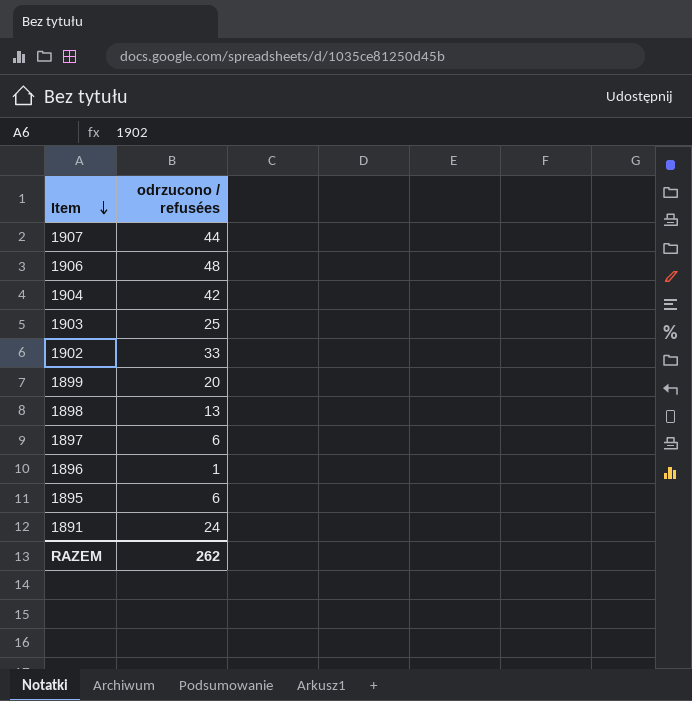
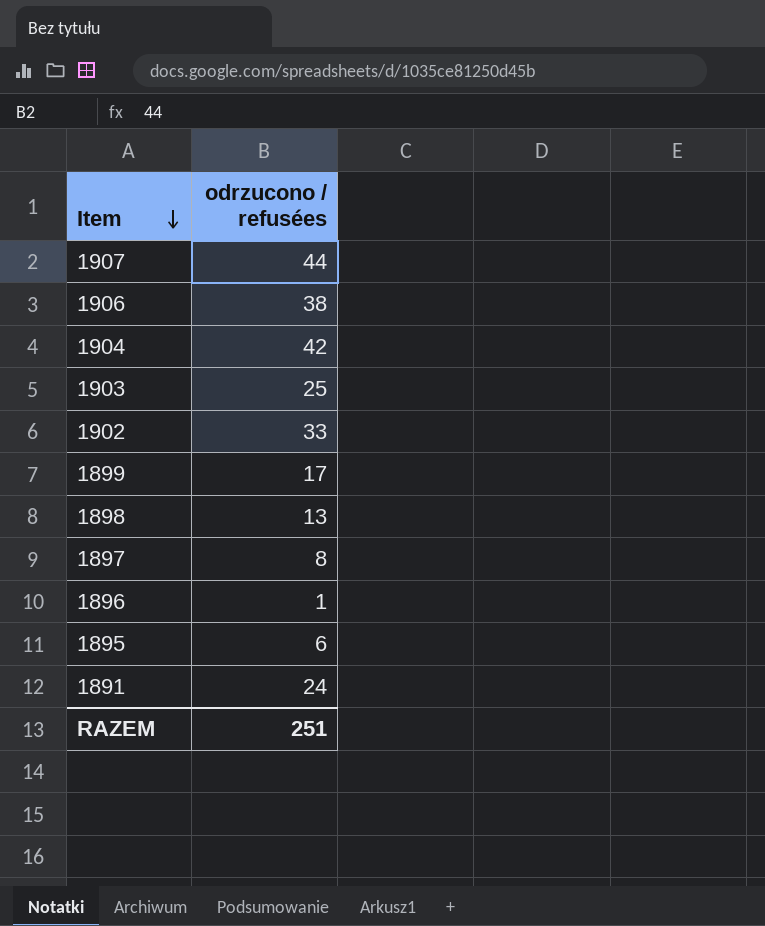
1906 | odrzucono / refusées: 48 -> 38
1899 | odrzucono / refusées: 20 -> 17
1897 | odrzucono / refusées: 6 -> 8
RAZEM | odrzucono / refusées: 262 -> 251

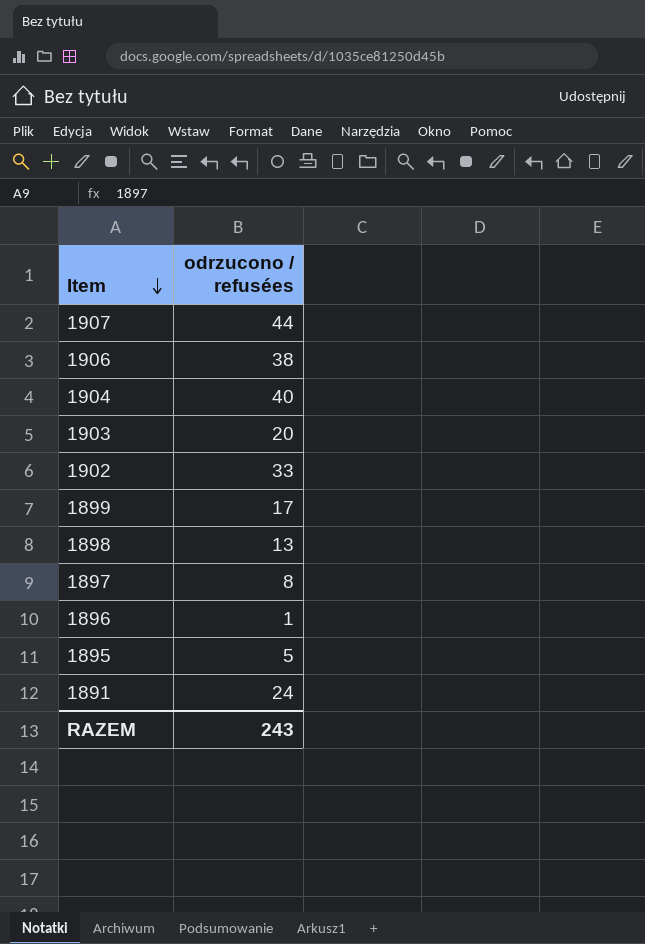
1904 | odrzucono / refusées: 42 -> 40
1903 | odrzucono / refusées: 25 -> 20
1895 | odrzucono / refusées: 6 -> 5
RAZEM | odrzucono / refusées: 251 -> 243

